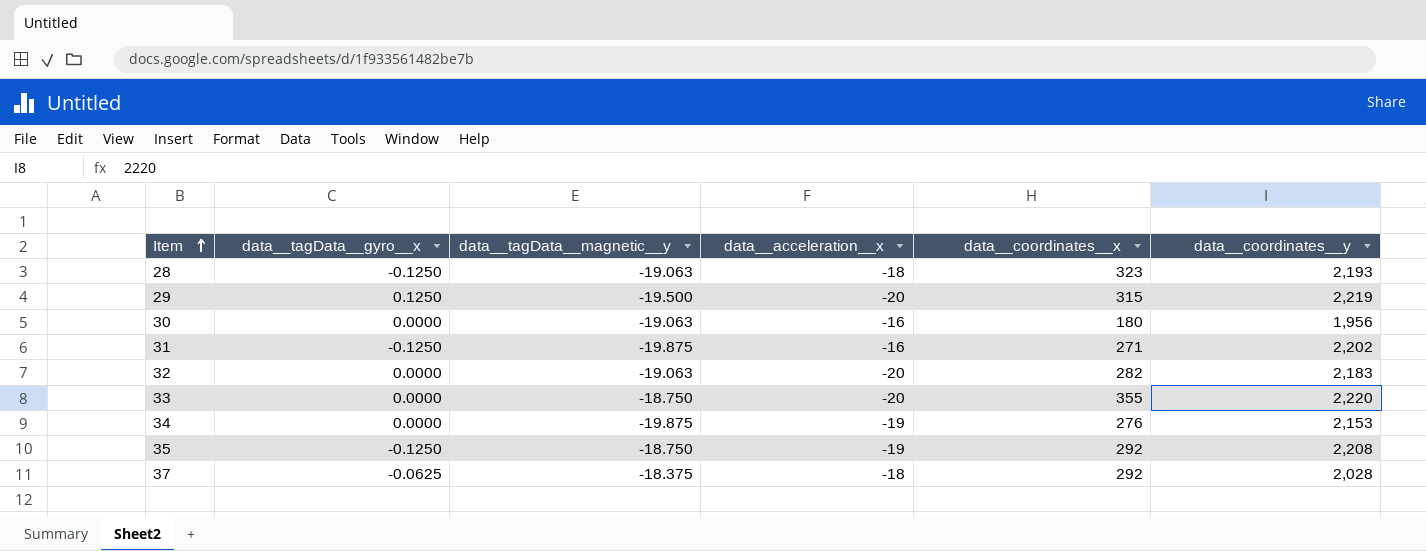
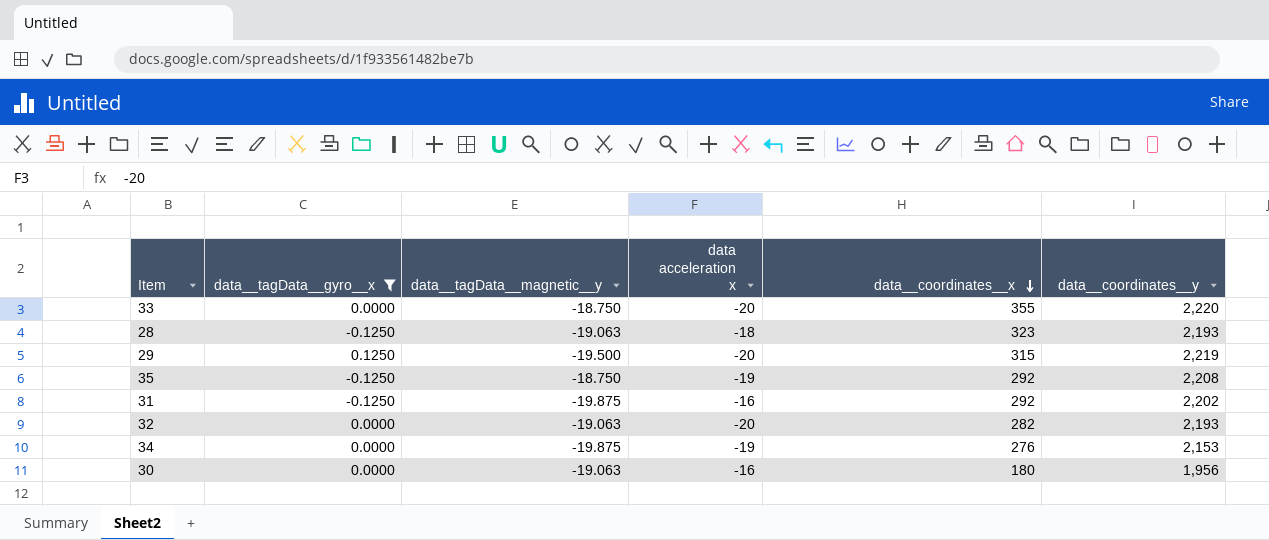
filter: none -> data__tagData__gyro__x != -0.0625
row order: Item ascending -> data__coordinates__x descending
column name: data__acceleration__x -> data acceleration x
31 | data__coordinates__x: 271 -> 292
32 | data__coordinates__y: 2,183 -> 2,193

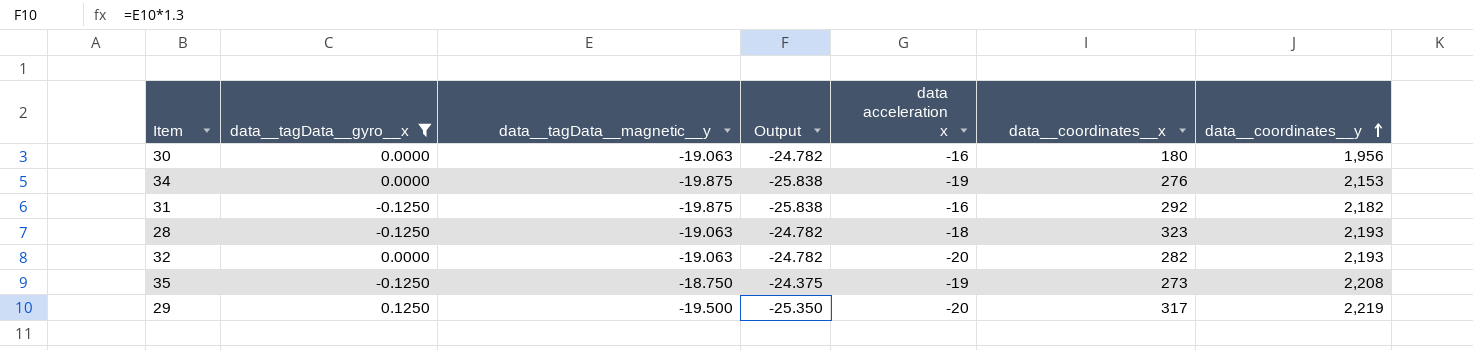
row order: data__coordinates__x descending -> data__coordinates__y ascending
column Output | formula: none -> [data__tagData__magnetic__y] * 1.3
row 33: 0.0000 | -18.750 | -20 | 355 | 2,220 -> none
31 | data__coordinates__y: 2,202 -> 2,182
35 | data__coordinates__x: 292 -> 273
29 | data__coordinates__x: 315 -> 317

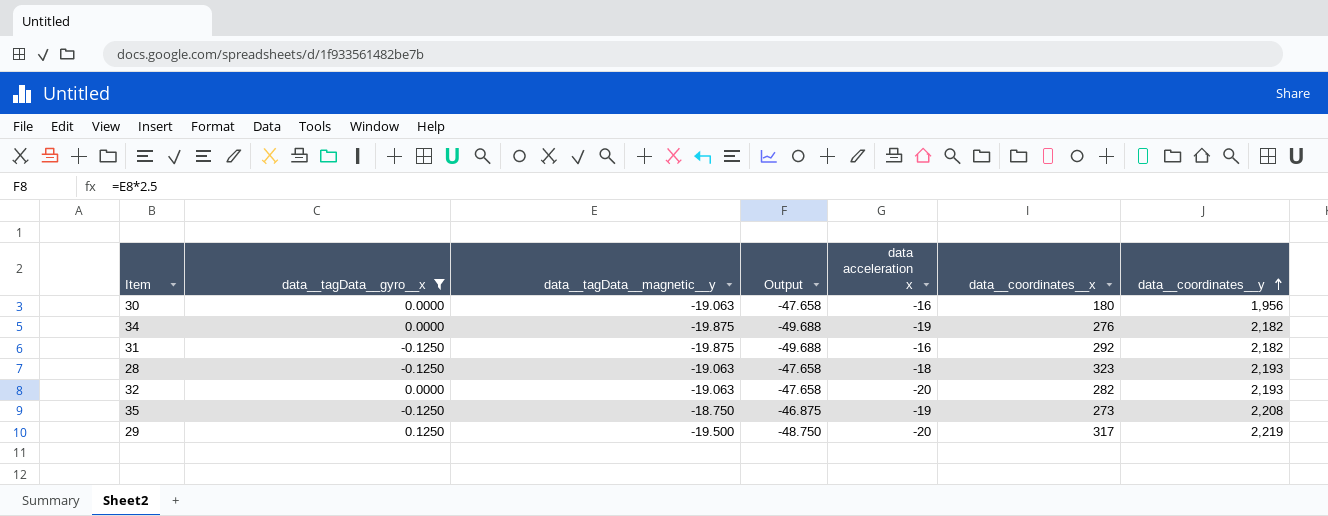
column Output | formula: [data__tagData__magnetic__y] * 1.3 -> [data__tagData__magnetic__y] * 2.5
34 | data__coordinates__y: 2,153 -> 2,182

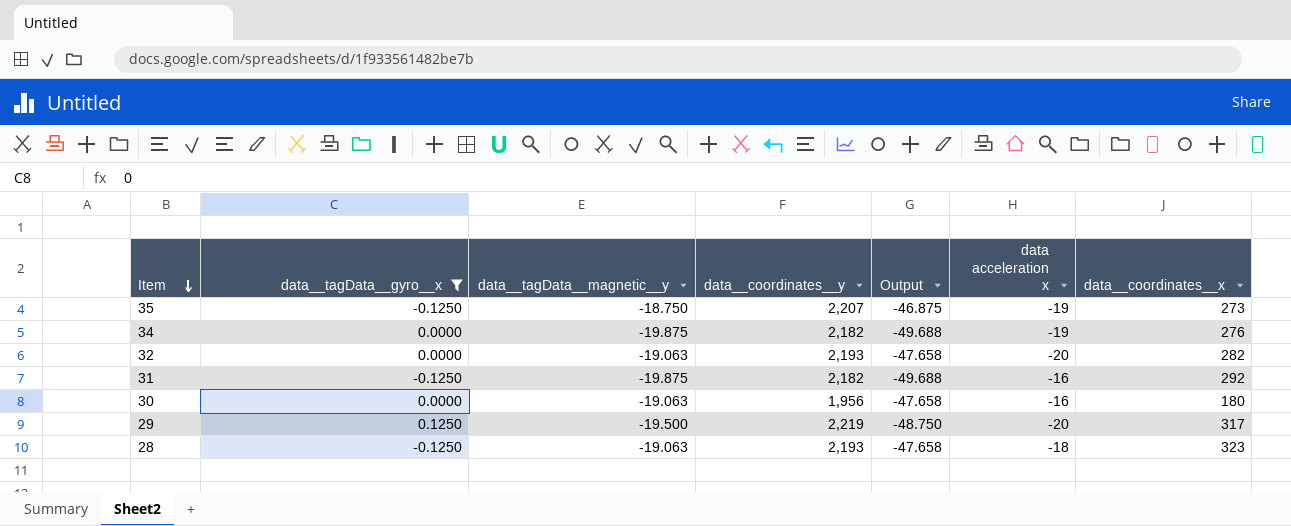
row order: data__coordinates__y ascending -> Item descending
column data__coordinates__y | position: 7 -> 4
35 | data__coordinates__y: 2,208 -> 2,207

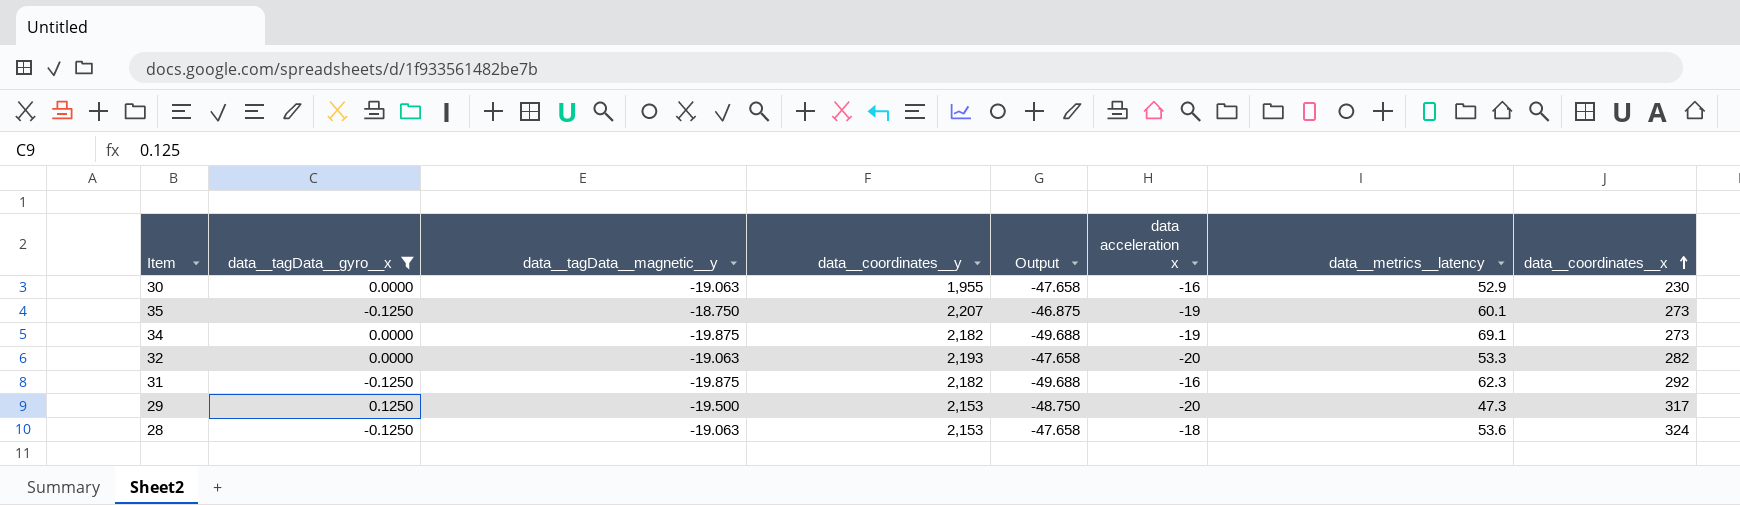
row order: Item descending -> data__coordinates__x ascending
column data__metrics__latency | position: none -> 7
30 | data__coordinates__y: 1,956 -> 1,955
30 | data__coordinates__x: 180 -> 230
34 | data__coordinates__x: 276 -> 273
29 | data__coordinates__y: 2,219 -> 2,153
28 | data__coordinates__y: 2,193 -> 2,153
28 | data__coordinates__x: 323 -> 324

